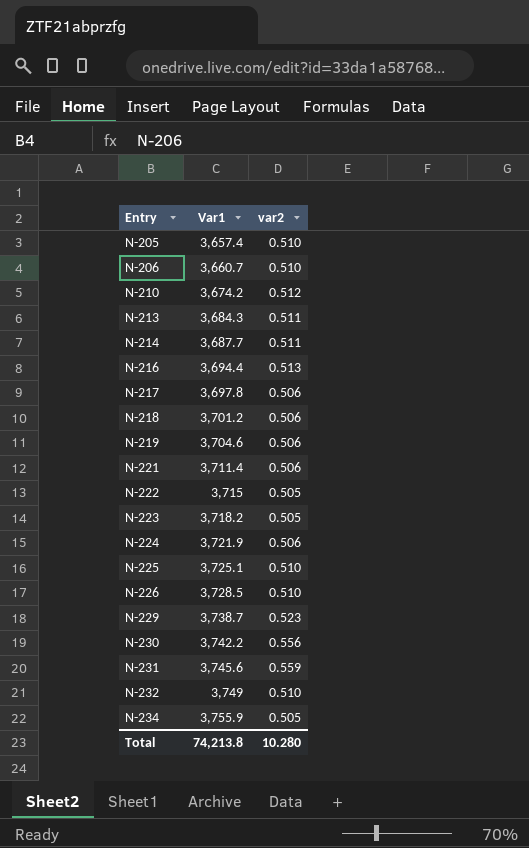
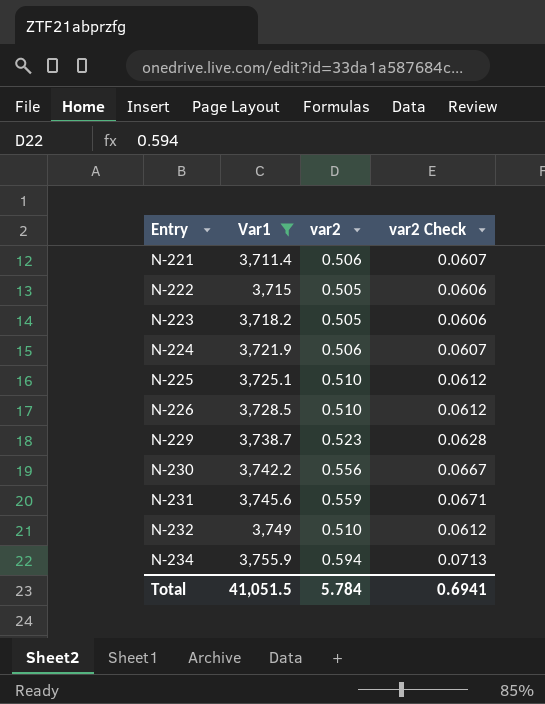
filter: none -> Var1 >= 3,711.4
column var2 Check | formula: none -> [var2] * 0.12
N-234 | var2: 0.505 -> 0.594
Total | Var1: 74,213.8 -> 41,051.5
Total | var2: 10.280 -> 5.784

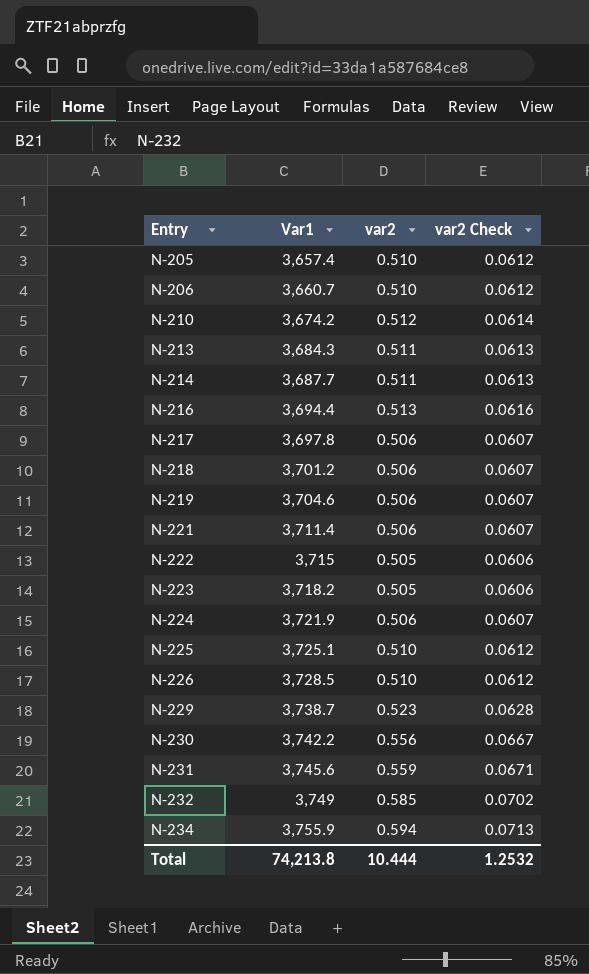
filter: Var1 >= 3,711.4 -> none
N-232 | var2: 0.510 -> 0.585
N-232 | var2 Check: 0.0612 -> 0.0702
Total | Var1: 41,051.5 -> 74,213.8
Total | var2: 5.784 -> 10.444
Total | var2 Check: 0.6941 -> 1.2532

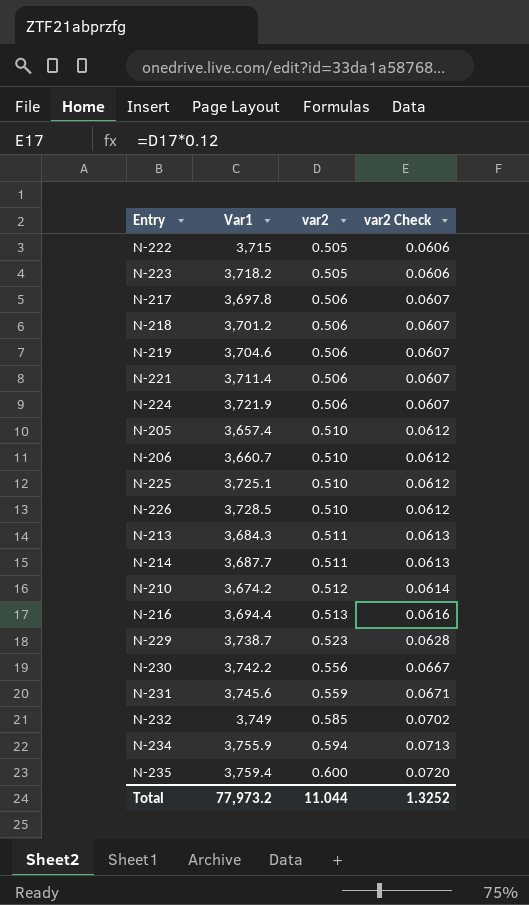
row order: Entry ascending -> var2 ascending
row N-235: none -> 3,759.4 | 0.600 | 0.0720
Total | Var1: 74,213.8 -> 77,973.2
Total | var2: 10.444 -> 11.044
Total | var2 Check: 1.2532 -> 1.3252

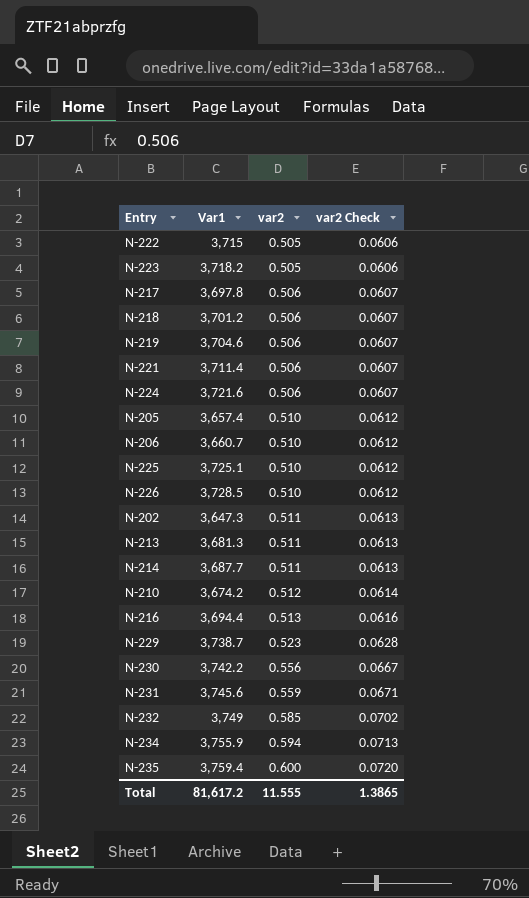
N-224 | Var1: 3,721.9 -> 3,721.6
row N-202: none -> 3,647.3 | 0.511 | 0.0613
N-213 | Var1: 3,684.3 -> 3,681.3
Total | Var1: 77,973.2 -> 81,617.2
Total | var2: 11.044 -> 11.555
Total | var2 Check: 1.3252 -> 1.3865

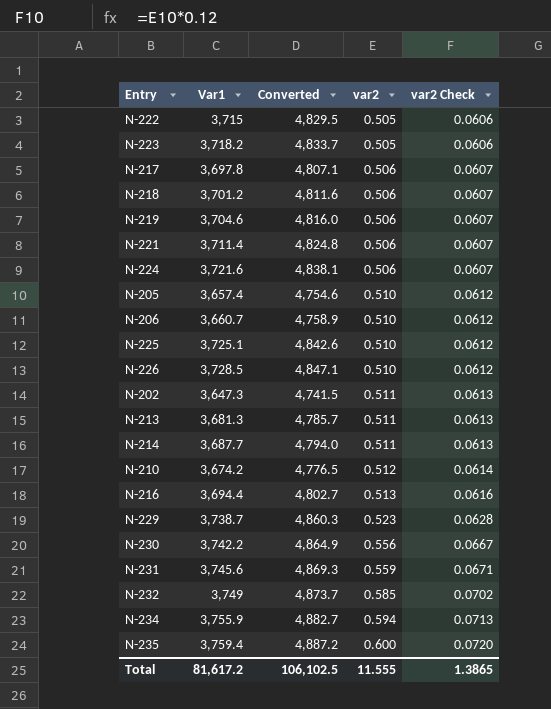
column Converted | formula: none -> [Var1] * 1.3

